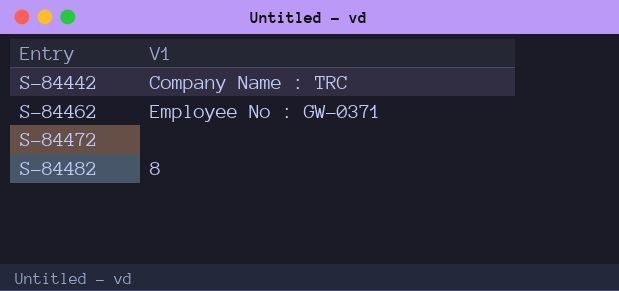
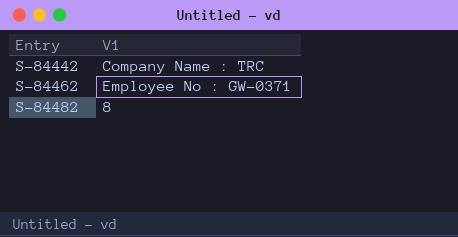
row S-84472: none -> none

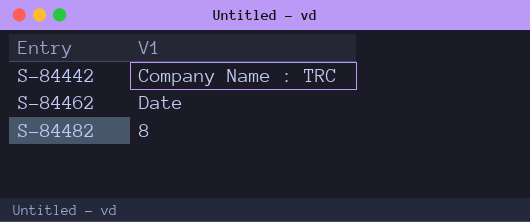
S-84462 | V1: Employee No : GW-0371 -> Date

